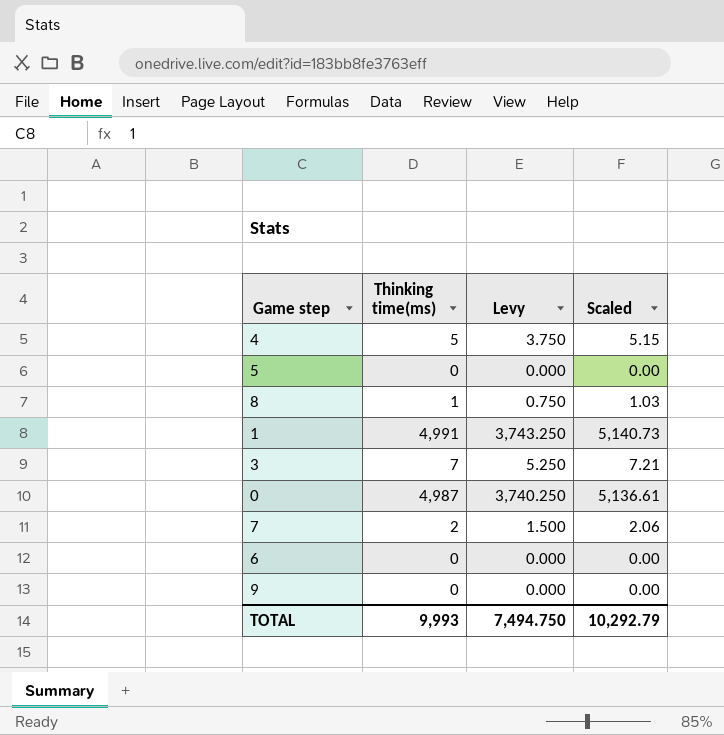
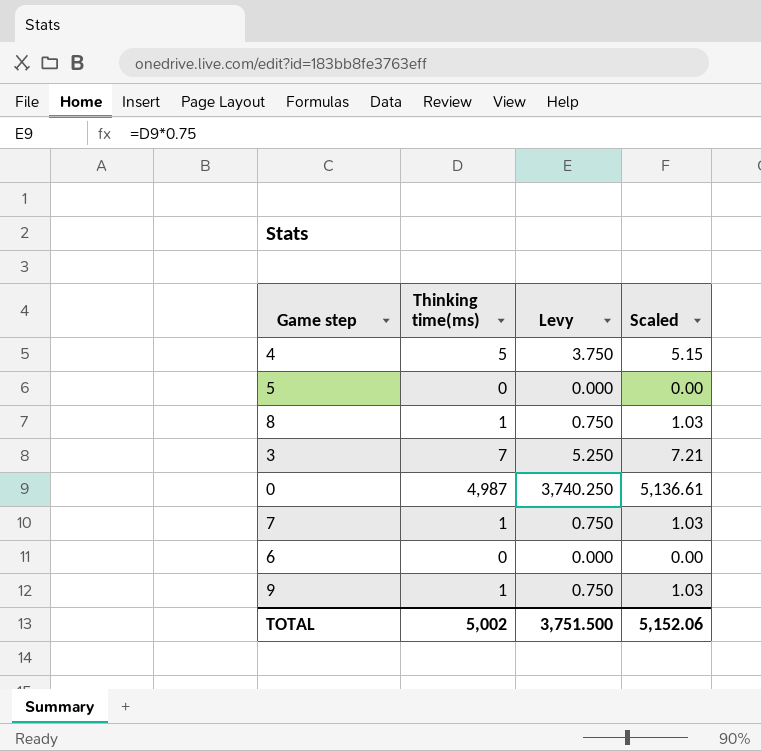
row 1: 4,991 | 3,743.250 | 5,140.73 -> none
7 | Thinking time(ms): 2 -> 1
7 | Levy: 1.500 -> 0.750
7 | Scaled: 2.06 -> 1.03
9 | Thinking time(ms): 0 -> 1
9 | Levy: 0.000 -> 0.750
9 | Scaled: 0.00 -> 1.03
TOTAL | Thinking time(ms): 9,993 -> 5,002
TOTAL | Levy: 7,494.750 -> 3,751.500
TOTAL | Scaled: 10,292.79 -> 5,152.06

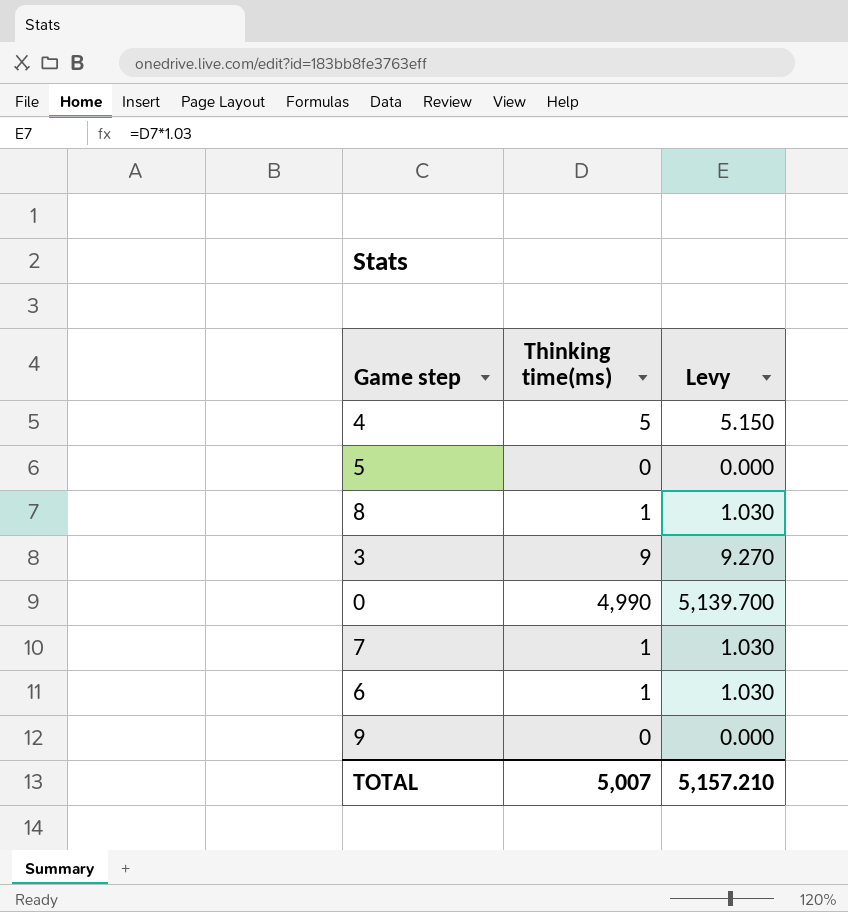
column Scaled | formula: [Thinking time(ms)] * 1.03 -> none
column Levy | formula: [Thinking time(ms)] * 0.75 -> [Thinking time(ms)] * 1.03
3 | Thinking time(ms): 7 -> 9
0 | Thinking time(ms): 4,987 -> 4,990
6 | Thinking time(ms): 0 -> 1
9 | Thinking time(ms): 1 -> 0
TOTAL | Thinking time(ms): 5,002 -> 5,007
TOTAL | Levy: 3,751.500 -> 5,157.210

